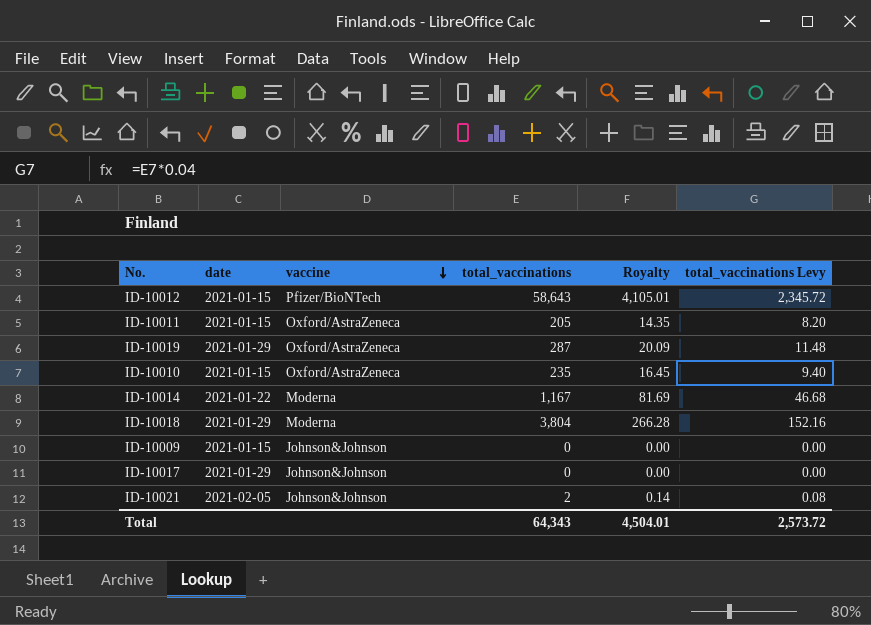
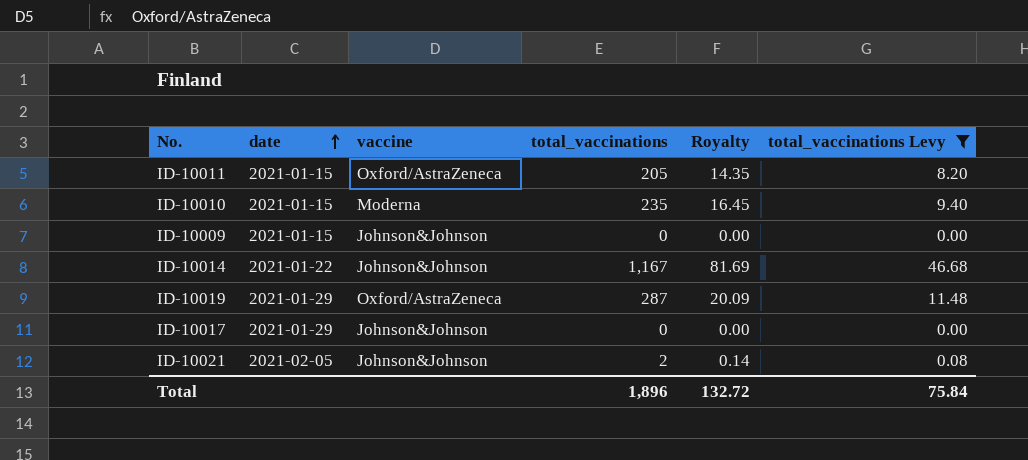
filter: none -> total_vaccinations Levy <= 46.68
row order: vaccine descending -> date ascending
ID-10010 | vaccine: Oxford/AstraZeneca -> Moderna
ID-10014 | vaccine: Moderna -> Johnson&Johnson
Total | total_vaccinations: 64,343 -> 1,896
Total | Royalty: 4,504.01 -> 132.72
Total | total_vaccinations Levy: 2,573.72 -> 75.84

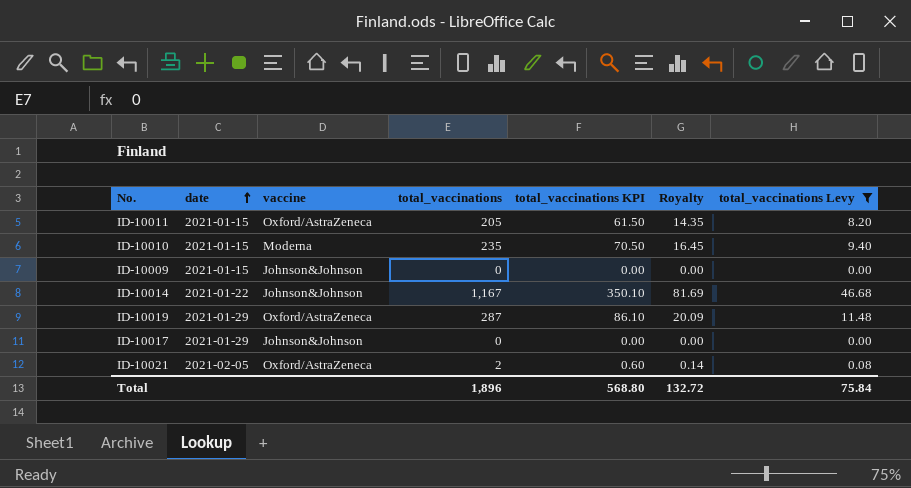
column total_vaccinations KPI | formula: none -> [total_vaccinations] * 0.3
ID-10021 | vaccine: Johnson&Johnson -> Oxford/AstraZeneca

